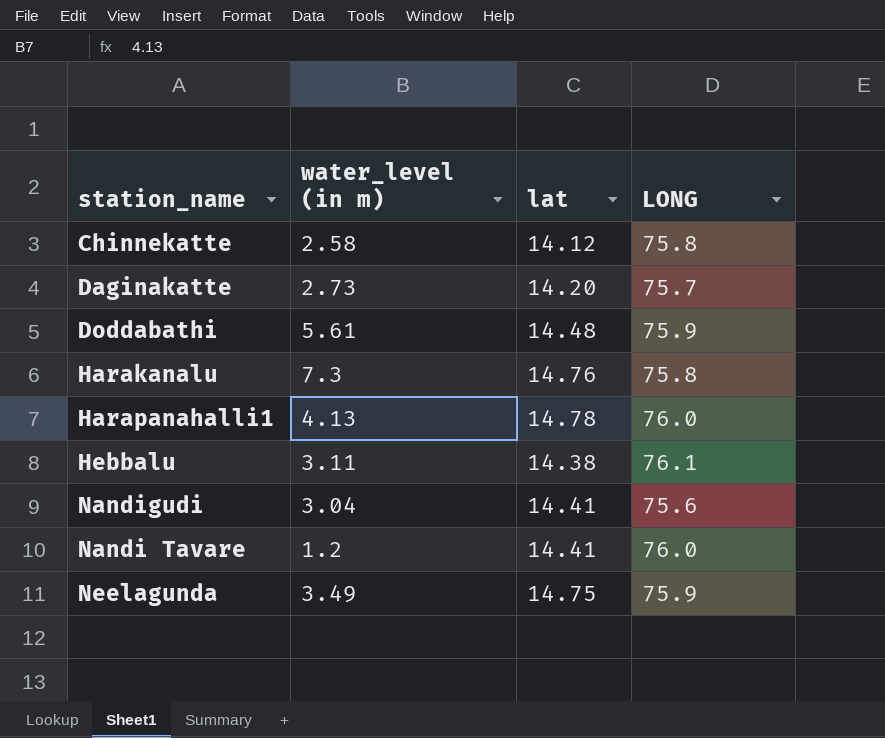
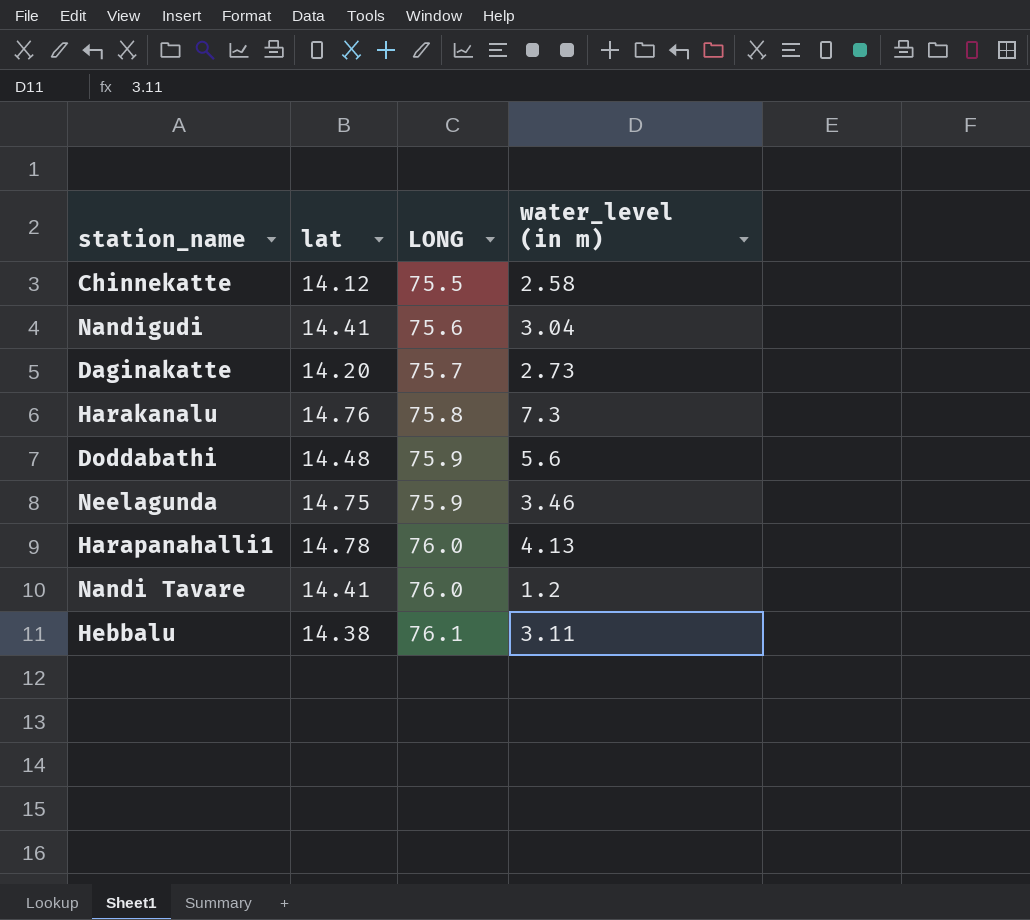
row order: none -> LONG ascending
column water_level (in m) | position: 2 -> 4
Chinnekatte | LONG: 75.8 -> 75.5
Doddabathi | water_level (in m): 5.61 -> 5.6
Neelagunda | water_level (in m): 3.49 -> 3.46

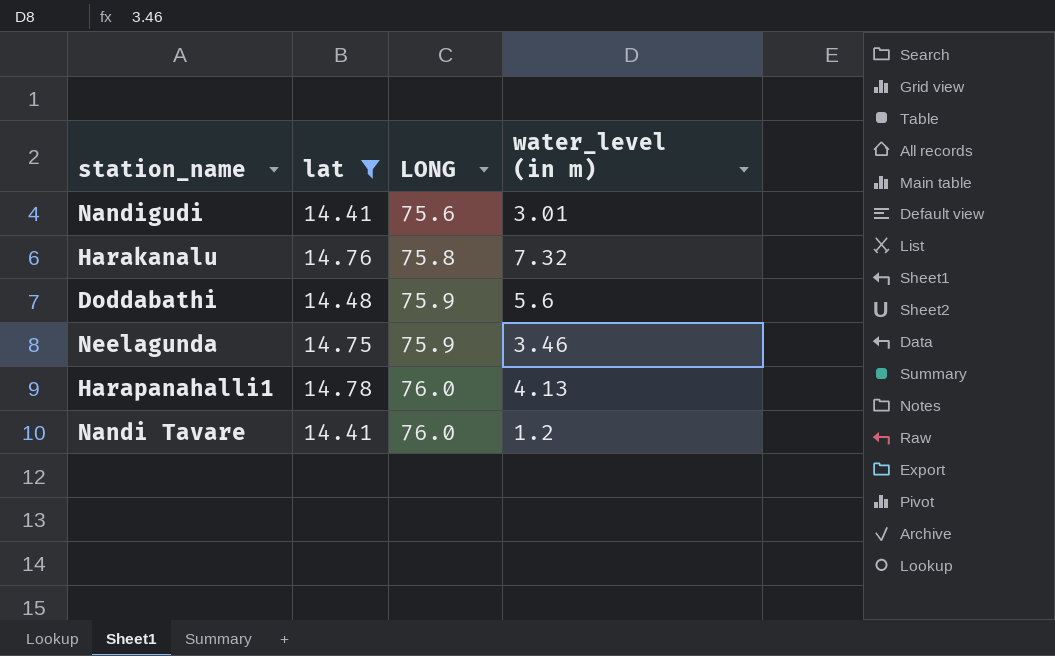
filter: none -> lat >= 14.41
Nandigudi | water_level (in m): 3.04 -> 3.01
Harakanalu | water_level (in m): 7.3 -> 7.32

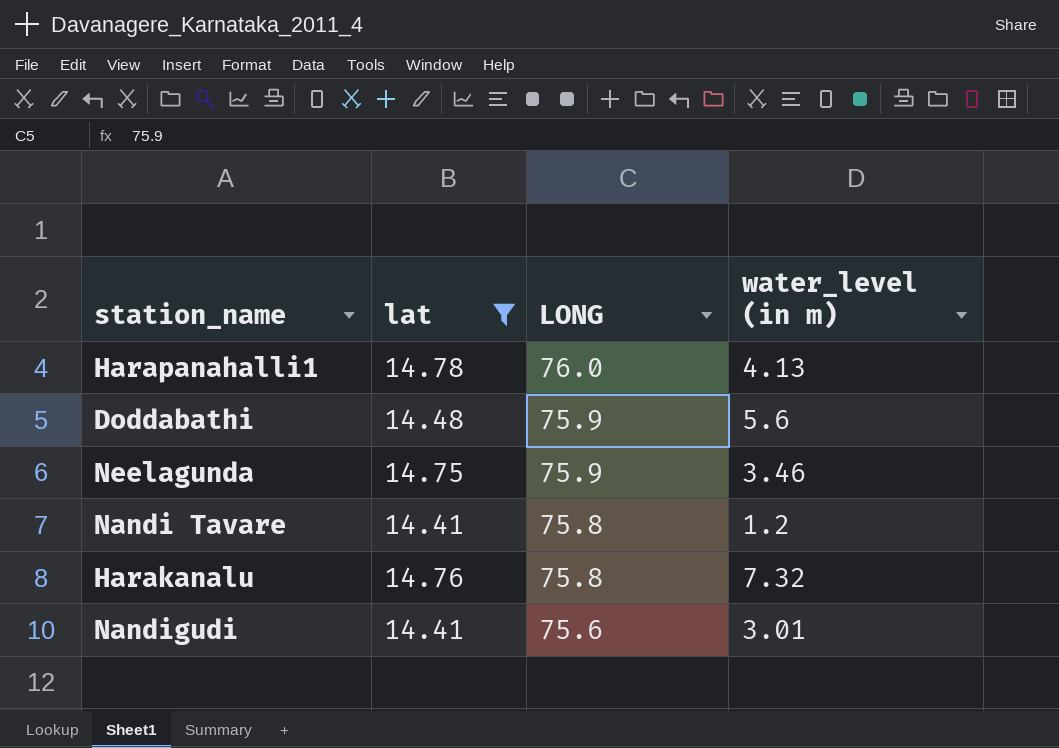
row order: LONG ascending -> LONG descending
Nandi Tavare | LONG: 76.0 -> 75.8

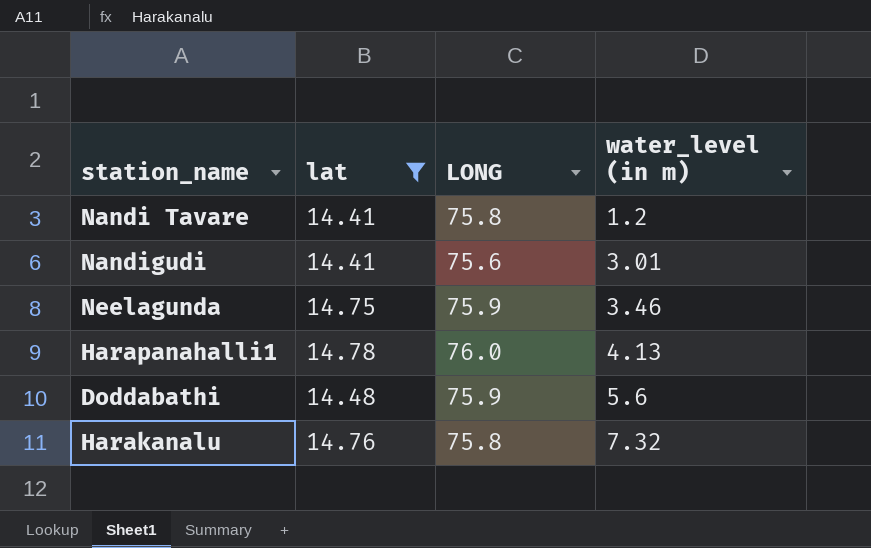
row order: LONG descending -> water_level (in m) ascending

